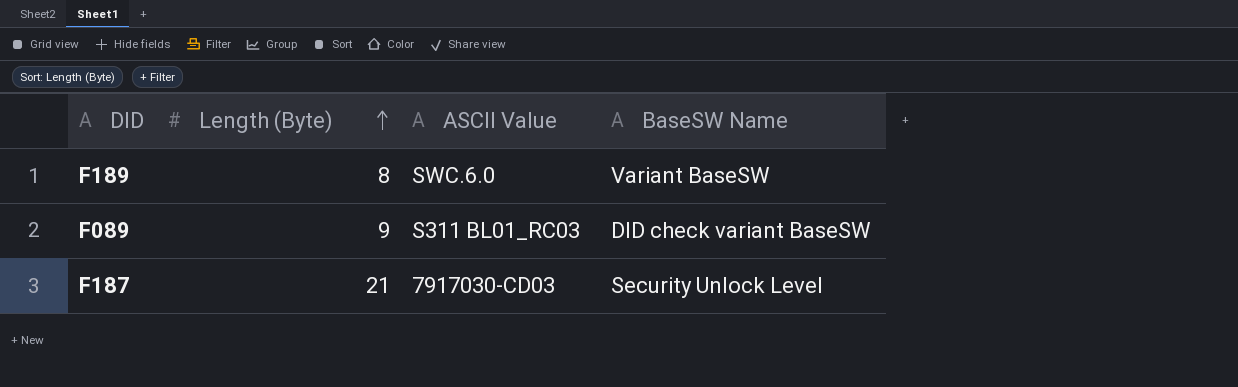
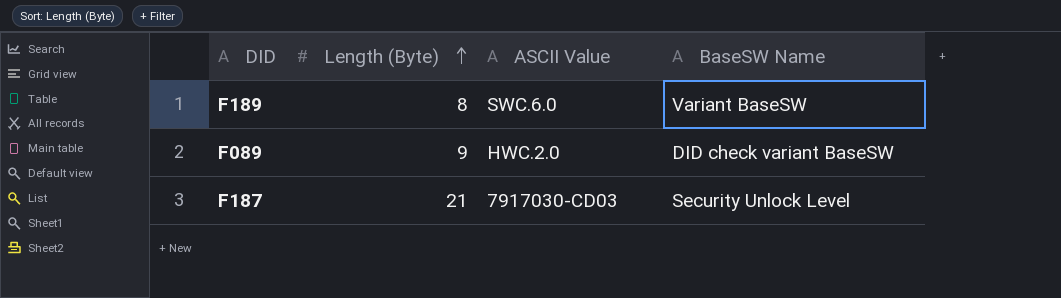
F089 | ASCII Value: S311 BL01_RC03 -> HWC.2.0

